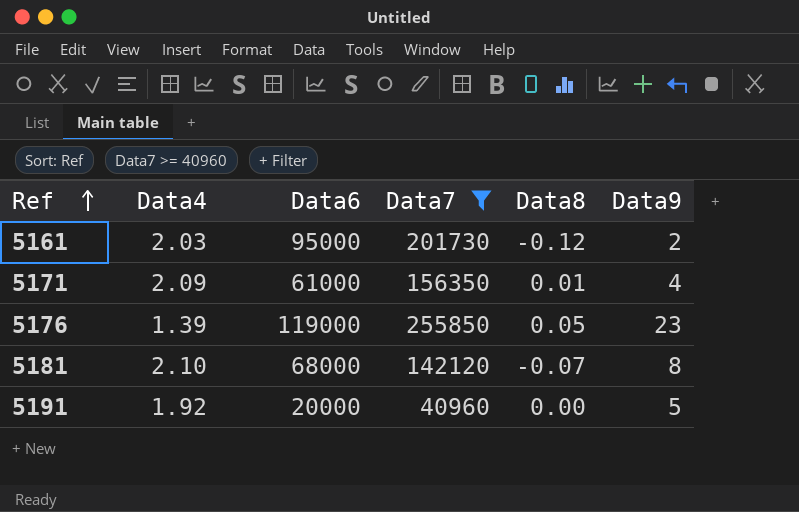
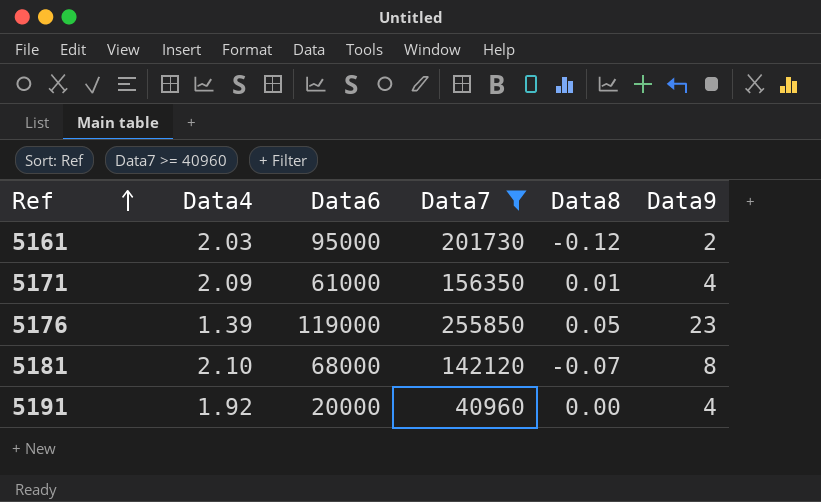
5191 | Data9: 5 -> 4

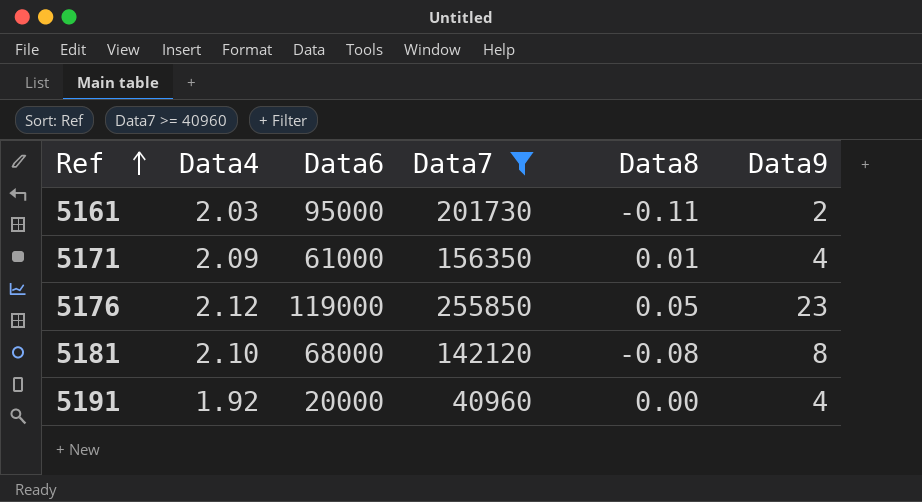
5161 | Data8: -0.12 -> -0.11
5176 | Data4: 1.39 -> 2.12
5181 | Data8: -0.07 -> -0.08

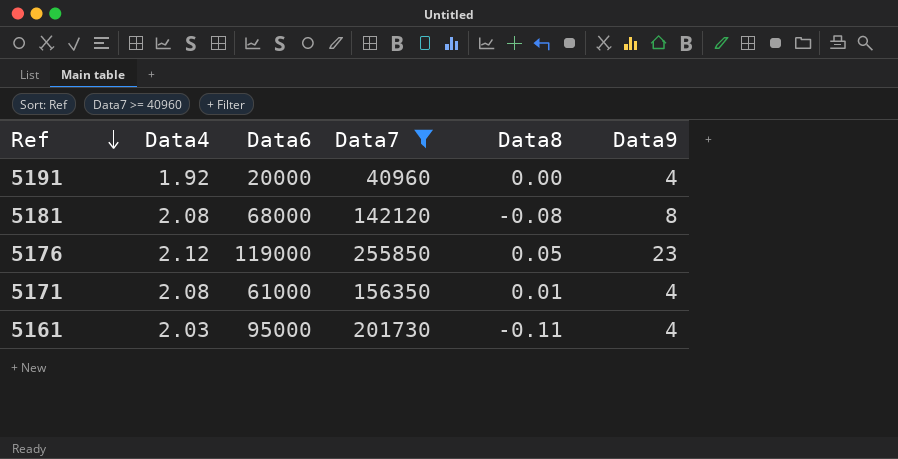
row order: Ref ascending -> Ref descending
5181 | Data4: 2.10 -> 2.08
5171 | Data4: 2.09 -> 2.08
5161 | Data9: 2 -> 4

